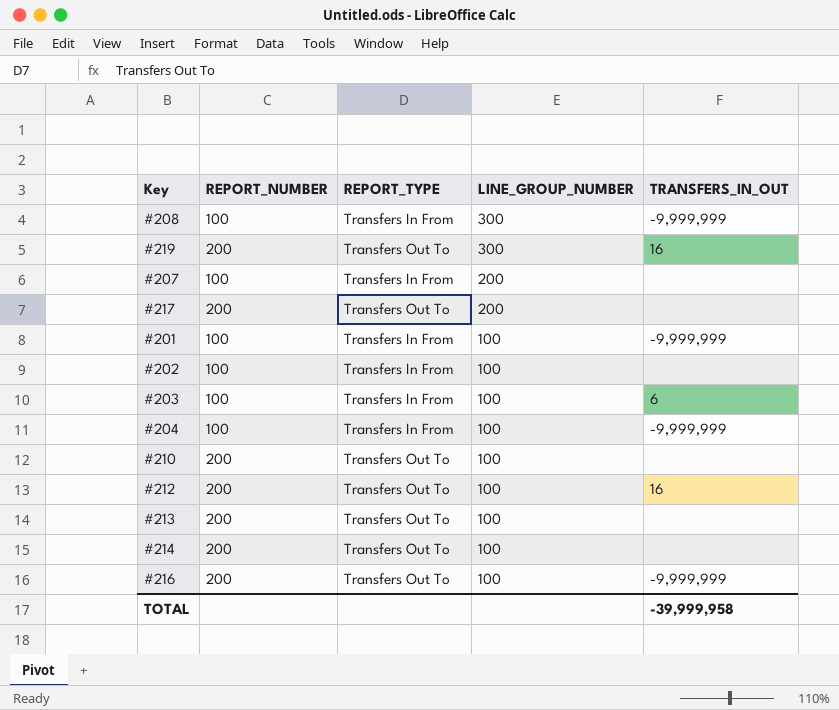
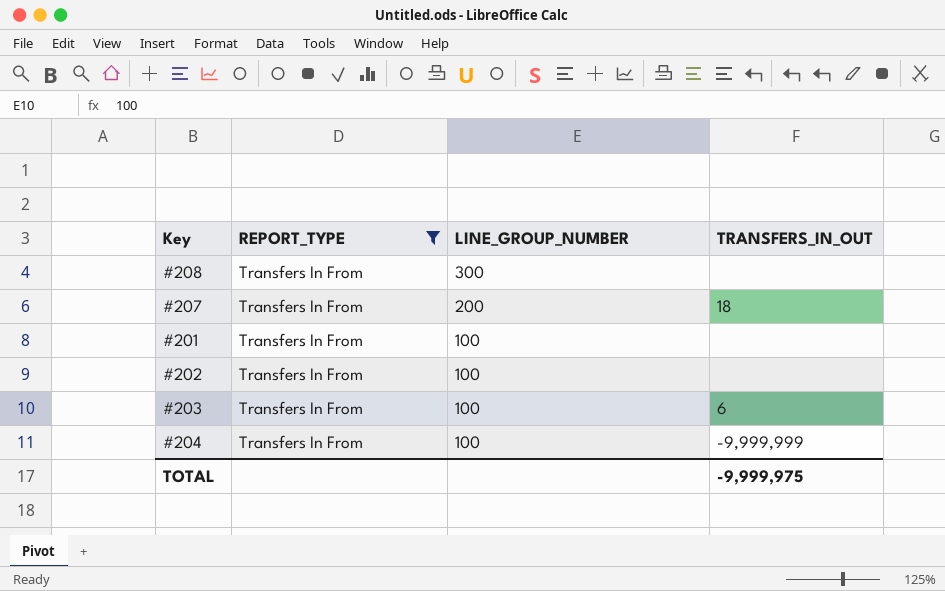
filter: none -> REPORT_TYPE = Transfers In From
column REPORT_NUMBER | position: 2 -> none
#208 | TRANSFERS_IN_OUT: -9,999,999 -> none
#207 | TRANSFERS_IN_OUT: none -> 18
#201 | TRANSFERS_IN_OUT: -9,999,999 -> none
TOTAL | TRANSFERS_IN_OUT: -39,999,958 -> -9,999,975

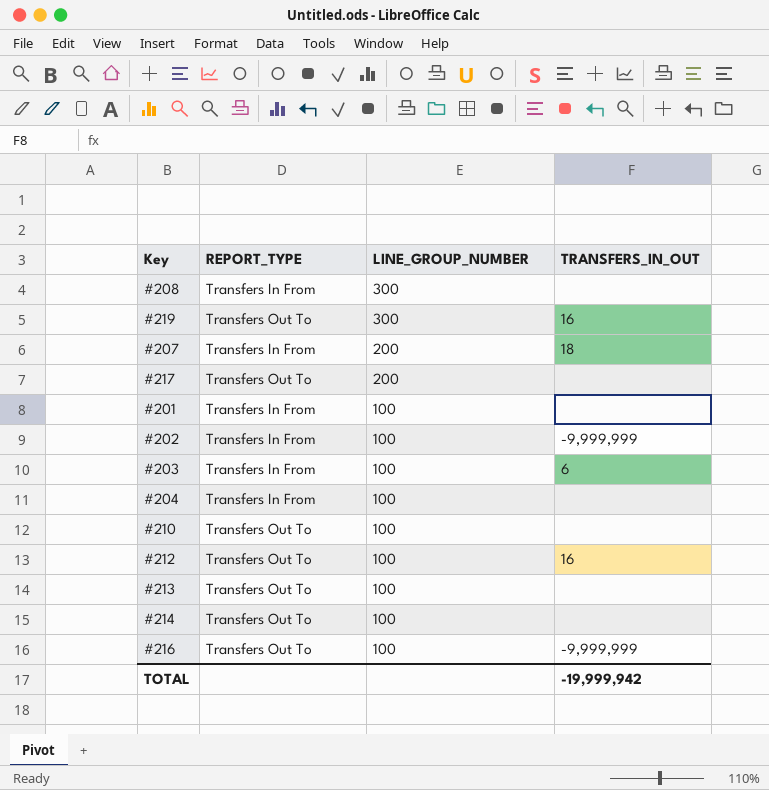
filter: REPORT_TYPE = Transfers In From -> none
#202 | TRANSFERS_IN_OUT: none -> -9,999,999
#204 | TRANSFERS_IN_OUT: -9,999,999 -> none
TOTAL | TRANSFERS_IN_OUT: -9,999,975 -> -19,999,942

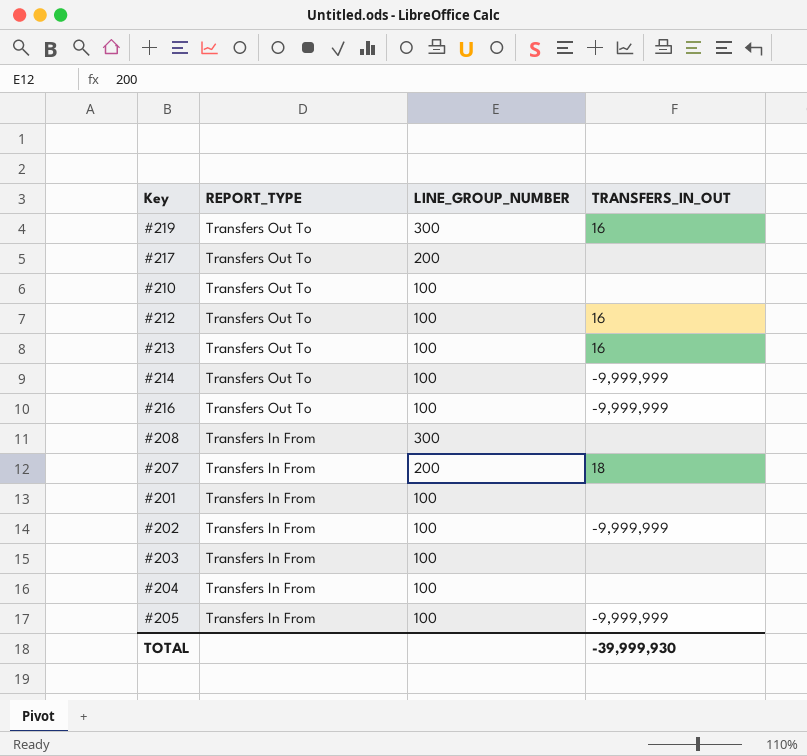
row order: LINE_GROUP_NUMBER descending -> REPORT_TYPE descending
#213 | TRANSFERS_IN_OUT: none -> 16
#214 | TRANSFERS_IN_OUT: none -> -9,999,999
#203 | TRANSFERS_IN_OUT: 6 -> none
row #205: none -> Transfers In From | 100 | -9,999,999
TOTAL | TRANSFERS_IN_OUT: -19,999,942 -> -39,999,930

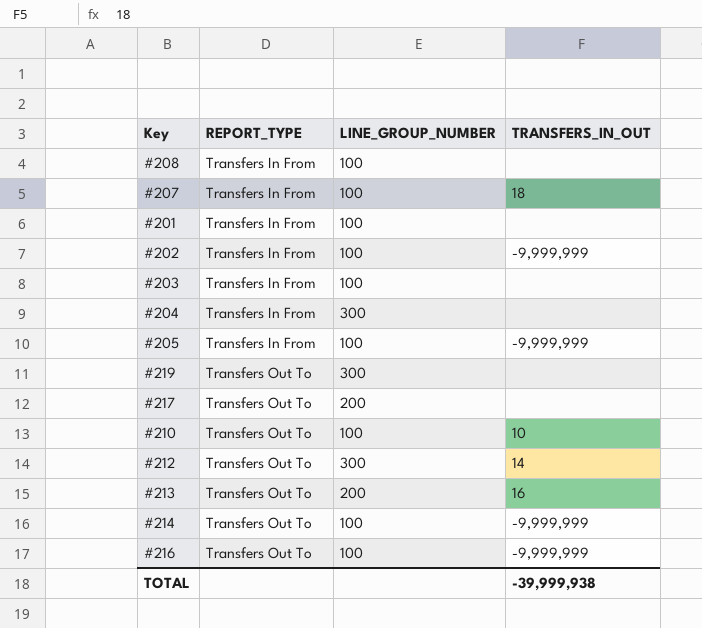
row order: REPORT_TYPE descending -> REPORT_TYPE ascending
#208 | LINE_GROUP_NUMBER: 300 -> 100
#207 | LINE_GROUP_NUMBER: 200 -> 100
#204 | LINE_GROUP_NUMBER: 100 -> 300
#219 | TRANSFERS_IN_OUT: 16 -> none
#210 | TRANSFERS_IN_OUT: none -> 10
#212 | LINE_GROUP_NUMBER: 100 -> 300
#212 | TRANSFERS_IN_OUT: 16 -> 14
#213 | LINE_GROUP_NUMBER: 100 -> 200
TOTAL | TRANSFERS_IN_OUT: -39,999,930 -> -39,999,938

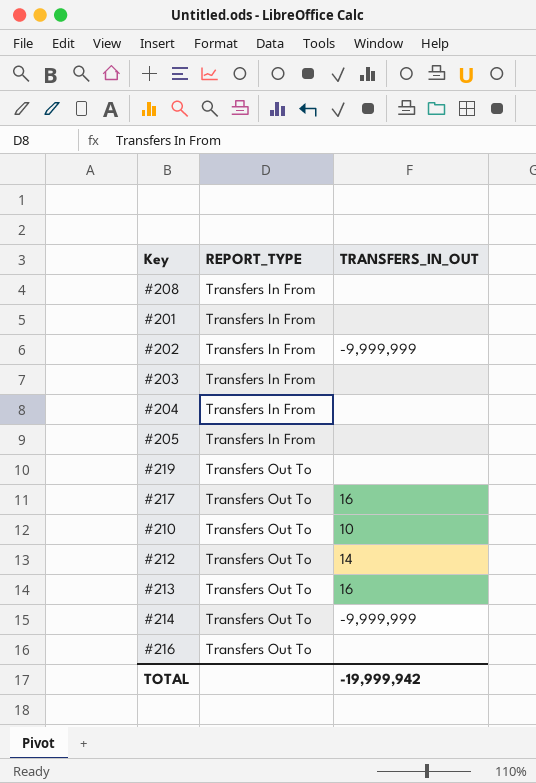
column LINE_GROUP_NUMBER | position: 3 -> none
row #207: Transfers In From | 100 | 18 -> none
#205 | TRANSFERS_IN_OUT: -9,999,999 -> none
#217 | TRANSFERS_IN_OUT: none -> 16
#216 | TRANSFERS_IN_OUT: -9,999,999 -> none
TOTAL | TRANSFERS_IN_OUT: -39,999,938 -> -19,999,942

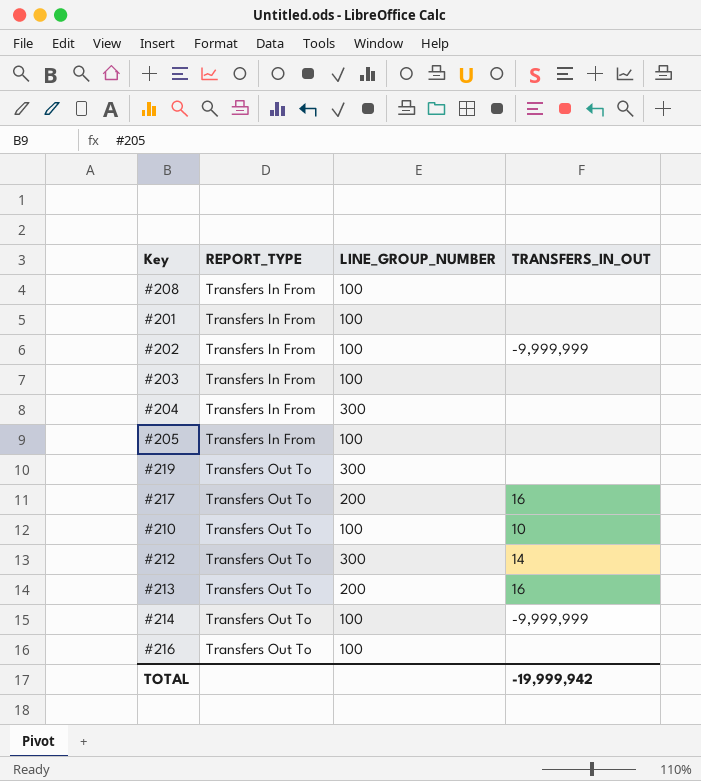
column LINE_GROUP_NUMBER | position: none -> 3

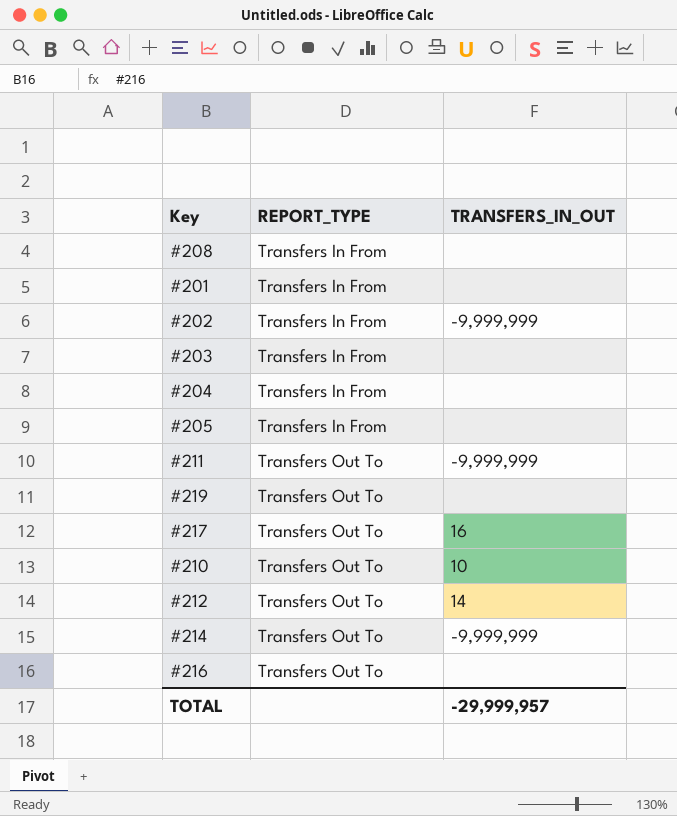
column LINE_GROUP_NUMBER | position: 3 -> none
row #213: Transfers Out To | 200 | 16 -> none
row #211: none -> Transfers Out To | -9,999,999
TOTAL | TRANSFERS_IN_OUT: -19,999,942 -> -29,999,957

